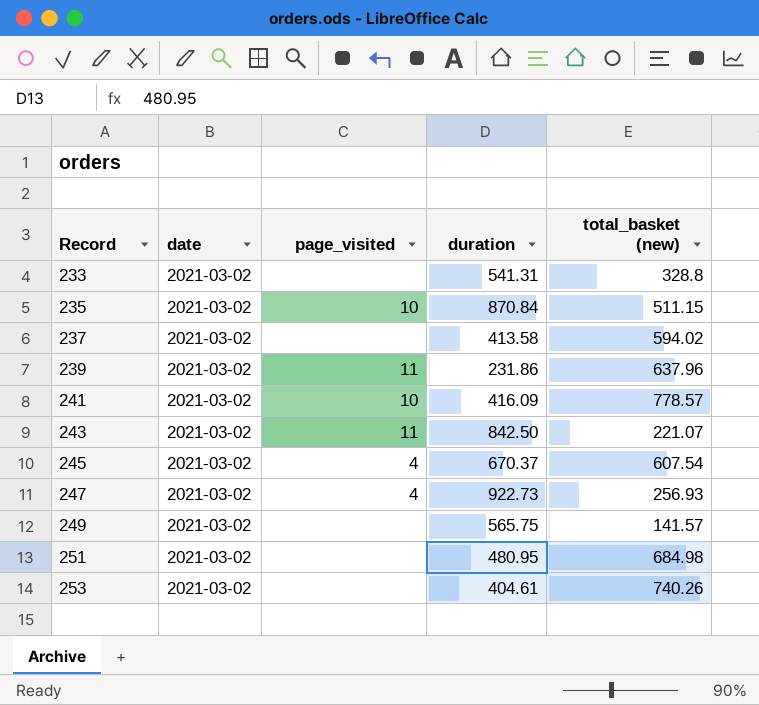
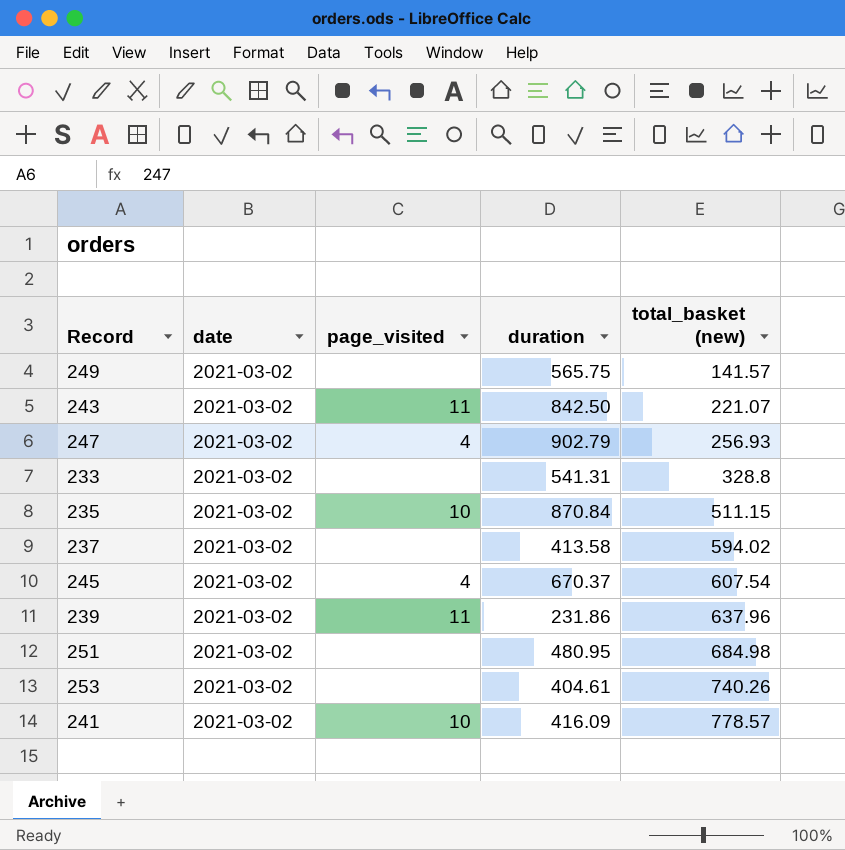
row order: Record ascending -> total_basket (new) ascending
247 | duration: 922.73 -> 902.79

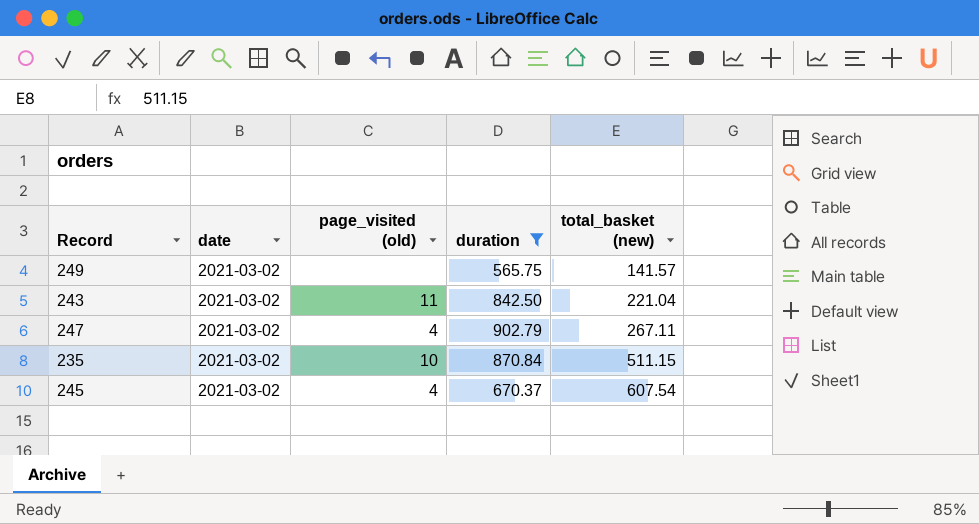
filter: none -> duration >= 565.75
column name: page_visited -> page_visited (old)
243 | total_basket (new): 221.07 -> 221.04
247 | total_basket (new): 256.93 -> 267.11

